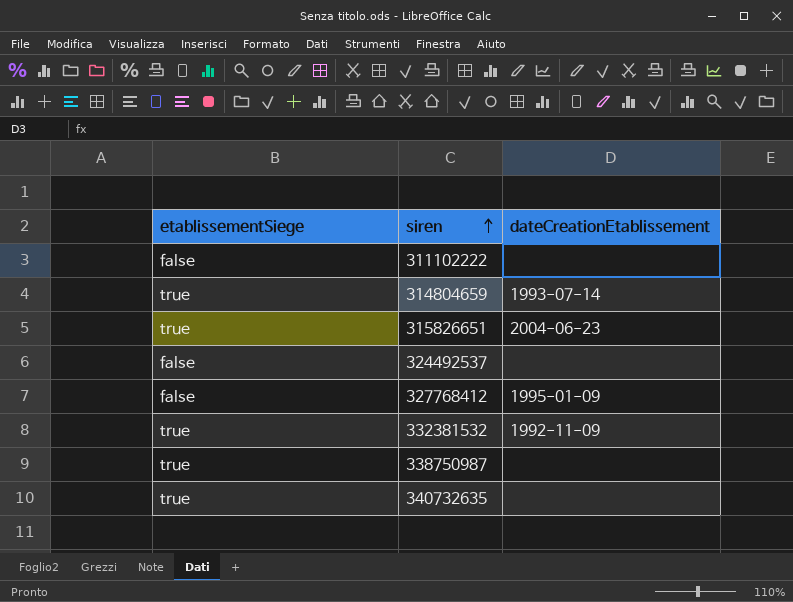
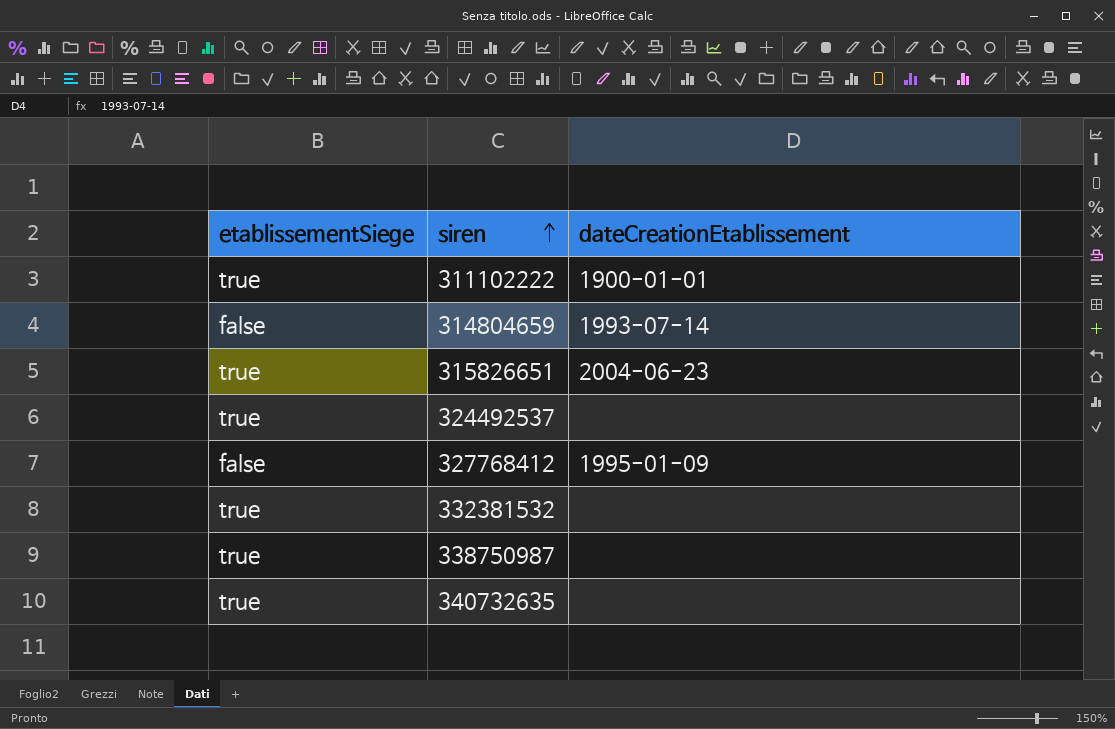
311102222 | etablissementSiege: false -> true
311102222 | dateCreationEtablissement: none -> 1900-01-01
314804659 | etablissementSiege: true -> false
324492537 | etablissementSiege: false -> true
332381532 | dateCreationEtablissement: 1992-11-09 -> none

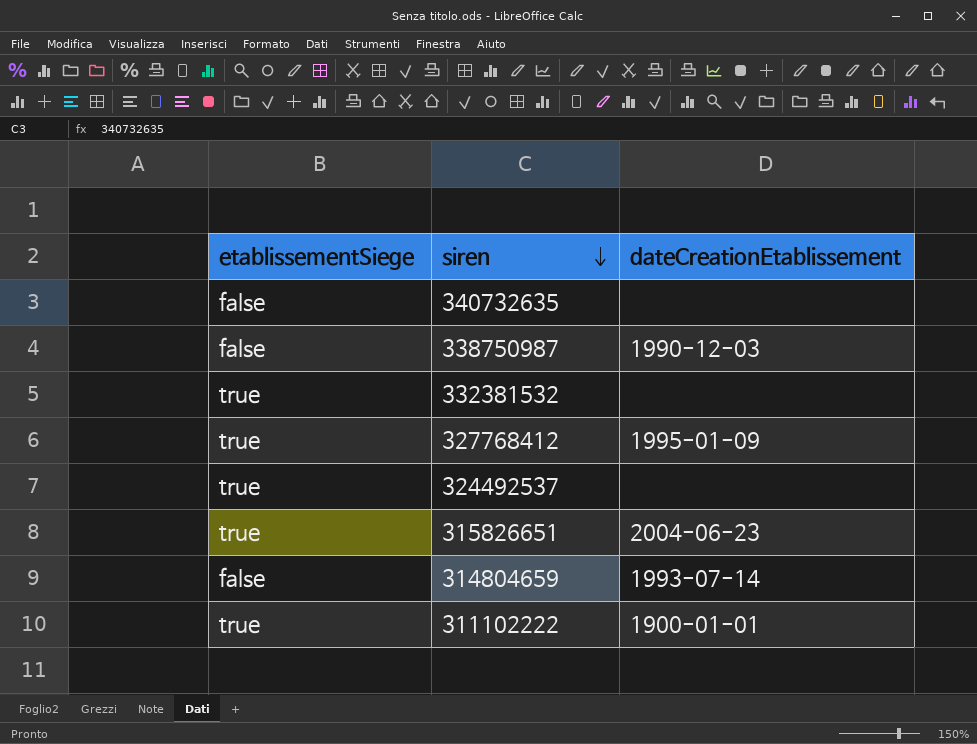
row order: siren ascending -> siren descending
340732635 | etablissementSiege: true -> false
338750987 | etablissementSiege: true -> false
338750987 | dateCreationEtablissement: none -> 1990-12-03
327768412 | etablissementSiege: false -> true

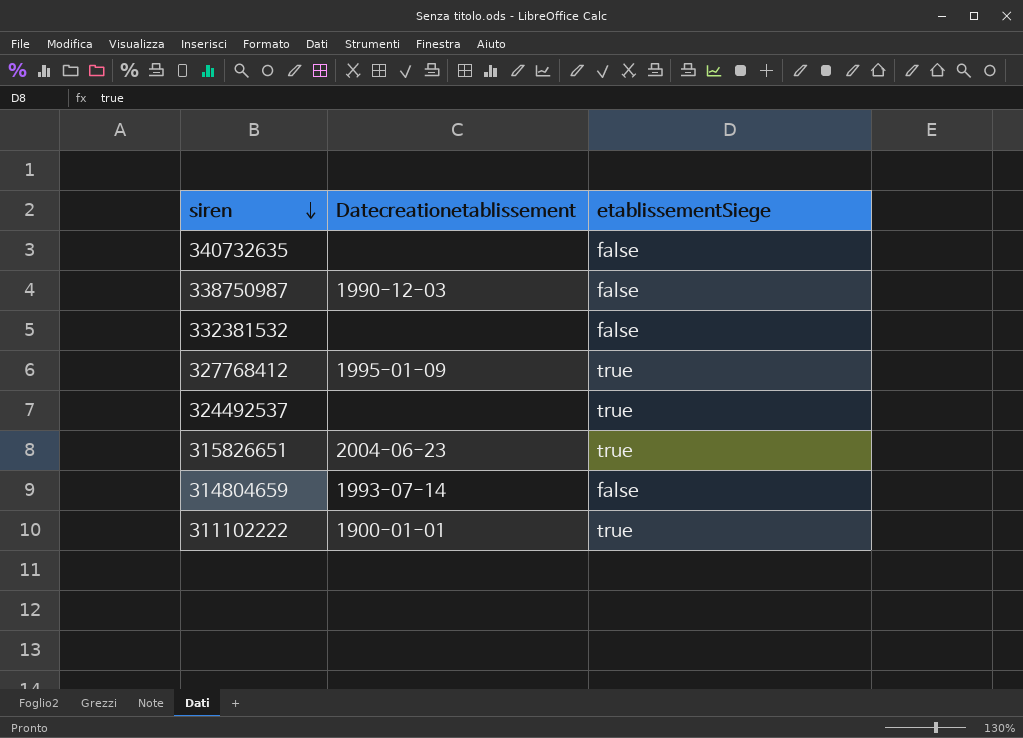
column name: dateCreationEtablissement -> Datecreationetablissement
column etablissementSiege | position: 1 -> 3
332381532 | etablissementSiege: true -> false

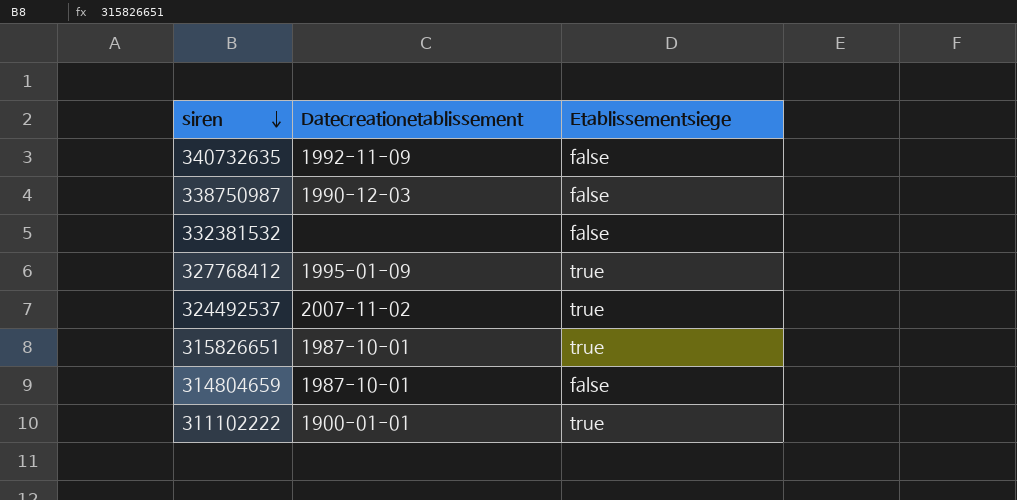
column name: etablissementSiege -> Etablissementsiege
340732635 | Datecreationetablissement: none -> 1992-11-09
324492537 | Datecreationetablissement: none -> 2007-11-02
315826651 | Datecreationetablissement: 2004-06-23 -> 1987-10-01
314804659 | Datecreationetablissement: 1993-07-14 -> 1987-10-01

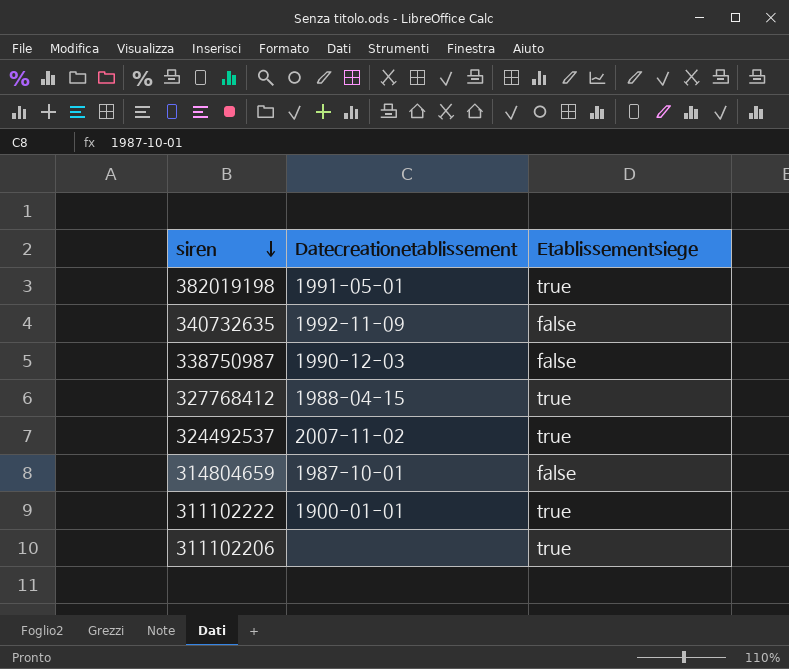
row 332381532: none | false -> none
row 315826651: 1987-10-01 | true -> none
row 382019198: none -> 1991-05-01 | true
327768412 | Datecreationetablissement: 1995-01-09 -> 1988-04-15
row 311102206: none -> none | true

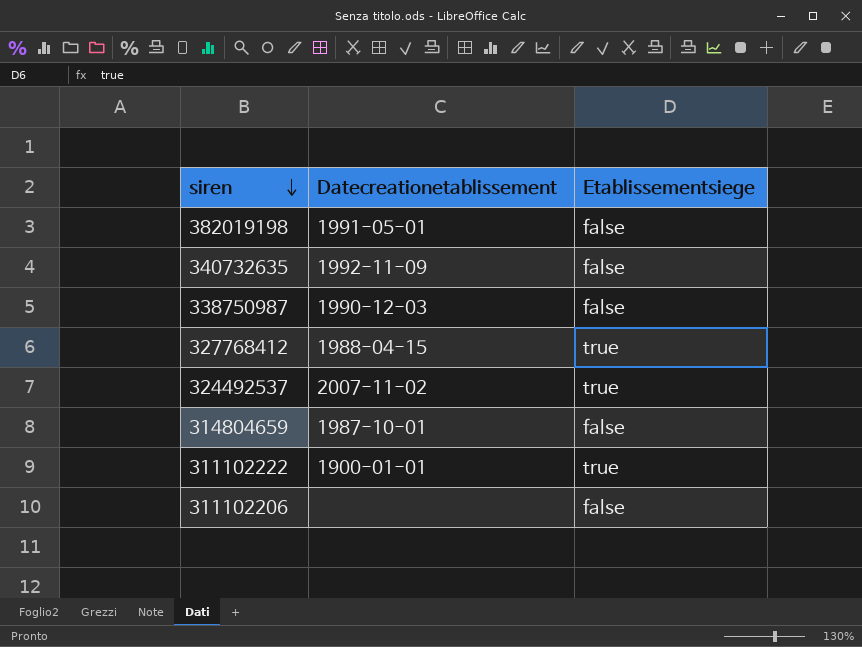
382019198 | Etablissementsiege: true -> false
311102206 | Etablissementsiege: true -> false

